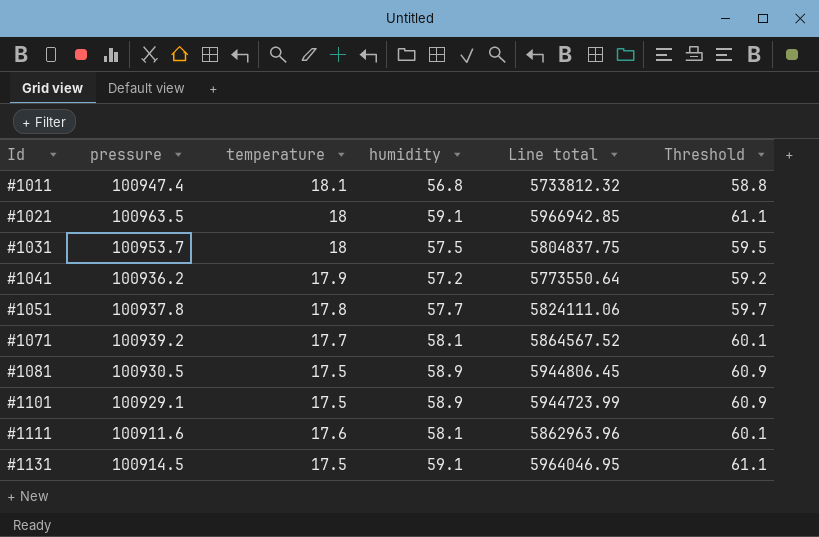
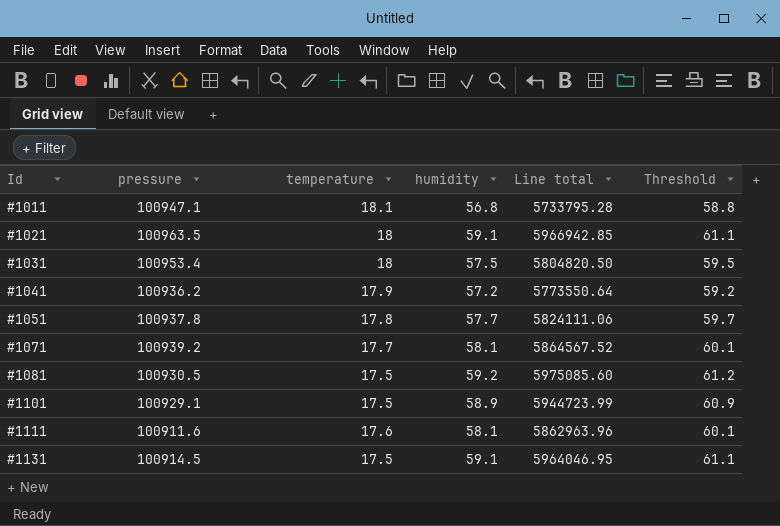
#1011 | pressure: 100947.4 -> 100947.1
#1011 | Line total: 5733812.32 -> 5733795.28
#1031 | pressure: 100953.7 -> 100953.4
#1031 | Line total: 5804837.75 -> 5804820.50
#1081 | humidity: 58.9 -> 59.2
#1081 | Line total: 5944806.45 -> 5975085.60
#1081 | Threshold: 60.9 -> 61.2

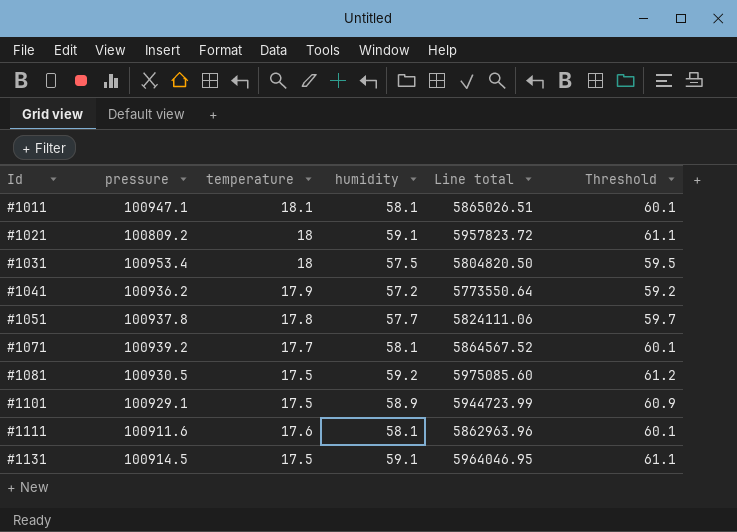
#1011 | humidity: 56.8 -> 58.1
#1011 | Line total: 5733795.28 -> 5865026.51
#1011 | Threshold: 58.8 -> 60.1
#1021 | pressure: 100963.5 -> 100809.2
#1021 | Line total: 5966942.85 -> 5957823.72

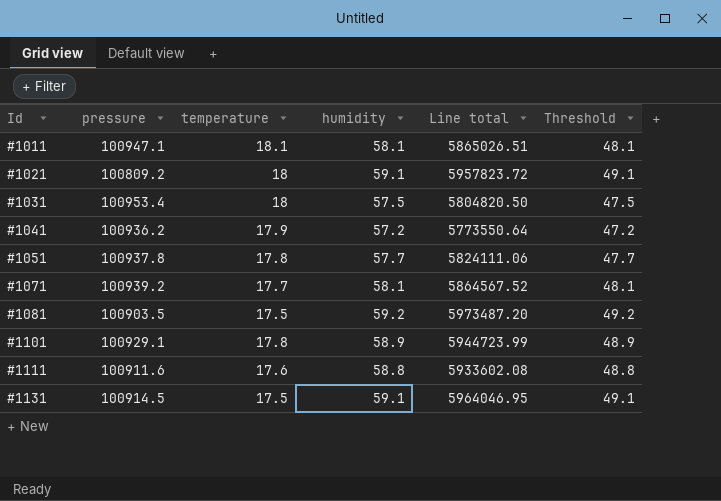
column Threshold | formula: [humidity] + 2 -> [humidity] - 10
#1081 | pressure: 100930.5 -> 100903.5
#1081 | Line total: 5975085.60 -> 5973487.20
#1101 | temperature: 17.5 -> 17.8
#1111 | humidity: 58.1 -> 58.8
#1111 | Line total: 5862963.96 -> 5933602.08

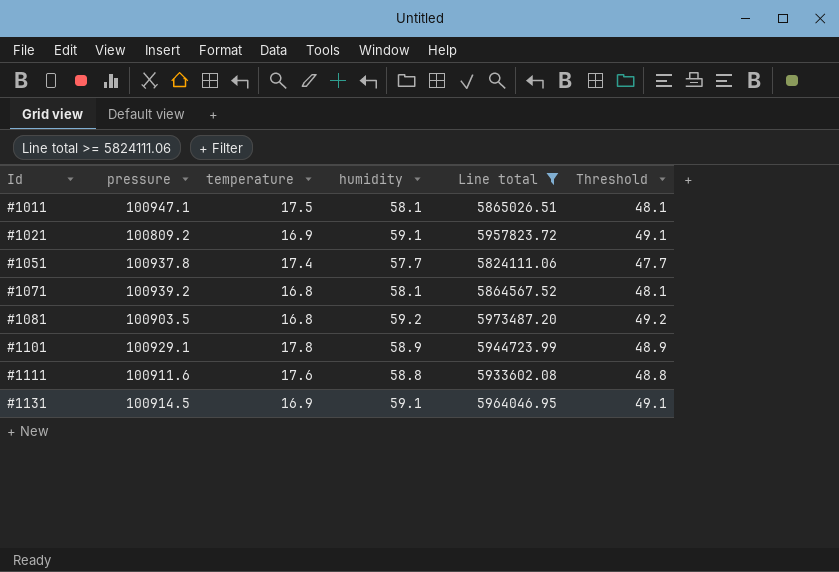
filter: none -> Line total >= 5824111.06
#1011 | temperature: 18.1 -> 17.5
#1021 | temperature: 18 -> 16.9
#1051 | temperature: 17.8 -> 17.4
#1071 | temperature: 17.7 -> 16.8
#1081 | temperature: 17.5 -> 16.8
#1131 | temperature: 17.5 -> 16.9

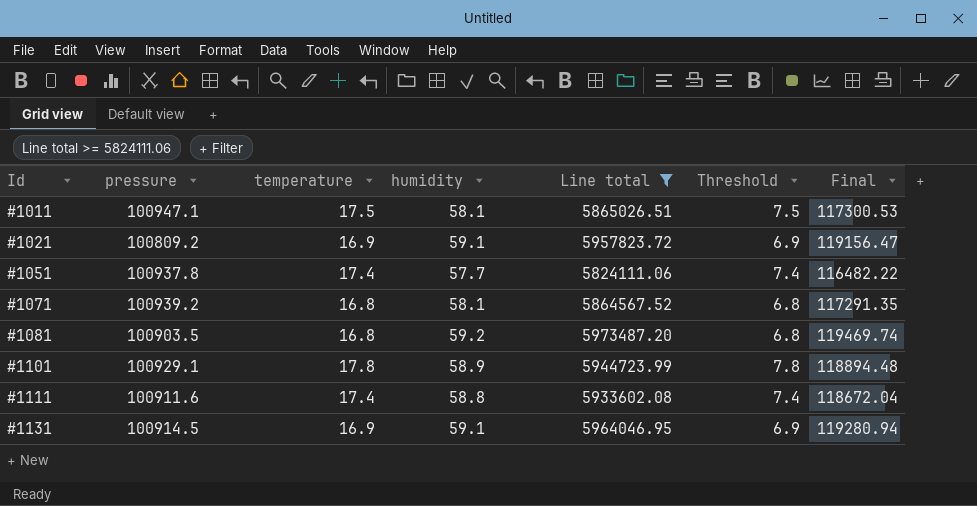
column Threshold | formula: [humidity] - 10 -> [temperature] - 10
column Final | formula: none -> [Line total] * 0.02
#1111 | temperature: 17.6 -> 17.4

